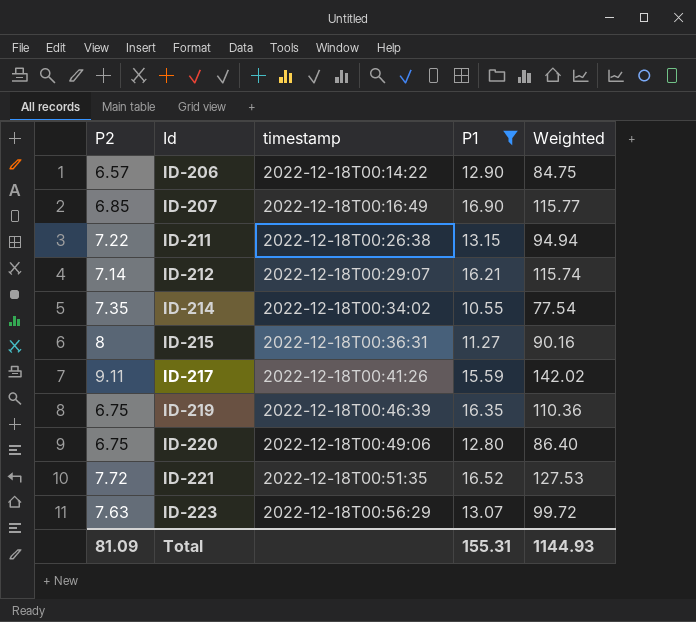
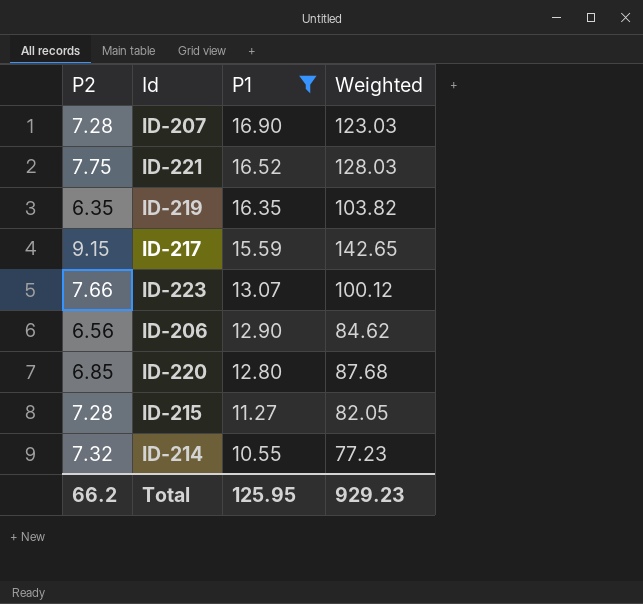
row order: Id ascending -> P1 descending
column timestamp | position: 3 -> none
row ID-211: 7.22 | 2022-12-18T00:26:38 | 13.15 | 94.94 -> none
row ID-212: 7.14 | 2022-12-18T00:29:07 | 16.21 | 115.74 -> none
ID-207 | P2: 6.85 -> 7.28
ID-207 | Weighted: 115.77 -> 123.03
ID-221 | P2: 7.72 -> 7.75
ID-221 | Weighted: 127.53 -> 128.03
ID-219 | P2: 6.75 -> 6.35
ID-219 | Weighted: 110.36 -> 103.82
ID-217 | P2: 9.11 -> 9.15
ID-217 | Weighted: 142.02 -> 142.65
ID-223 | P2: 7.63 -> 7.66
ID-223 | Weighted: 99.72 -> 100.12
ID-206 | P2: 6.57 -> 6.56
ID-206 | Weighted: 84.75 -> 84.62
ID-220 | P2: 6.75 -> 6.85
ID-220 | Weighted: 86.40 -> 87.68
ID-215 | P2: 8 -> 7.28
ID-215 | Weighted: 90.16 -> 82.05
ID-214 | P2: 7.35 -> 7.32
ID-214 | Weighted: 77.54 -> 77.23
Total | P2: 81.09 -> 66.2
Total | P1: 155.31 -> 125.95
Total | Weighted: 1144.93 -> 929.23

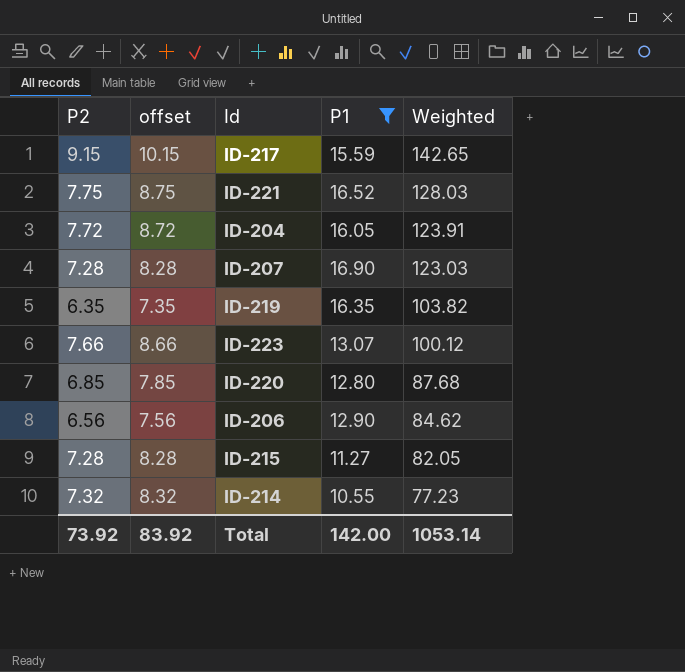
row order: P1 descending -> Weighted descending
column offset | formula: none -> [P2] + 1
row ID-204: none -> 7.72 | 8.72 | 16.05 | 123.91
Total | P2: 66.2 -> 73.92
Total | P1: 125.95 -> 142.00
Total | Weighted: 929.23 -> 1053.14

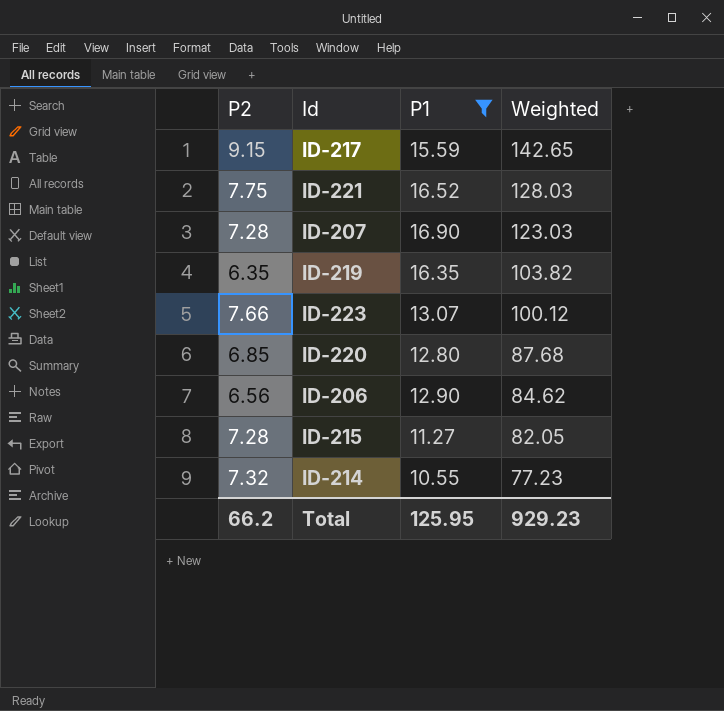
column offset | formula: [P2] + 1 -> none
row ID-204: 7.72 | 8.72 | 16.05 | 123.91 -> none
Total | P2: 73.92 -> 66.2
Total | P1: 142.00 -> 125.95
Total | Weighted: 1053.14 -> 929.23

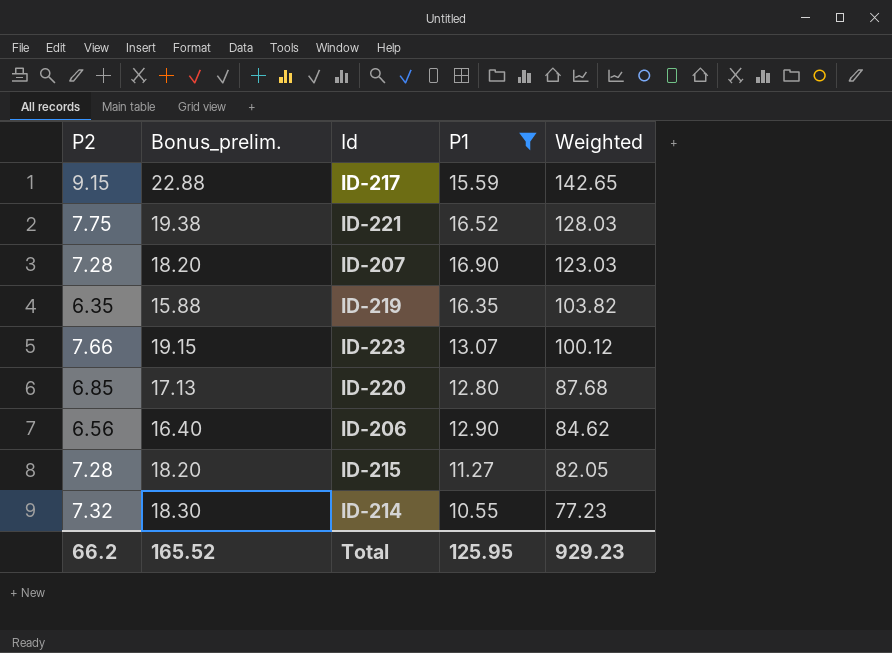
column Bonus_prelim. | formula: none -> [P2] * 2.5

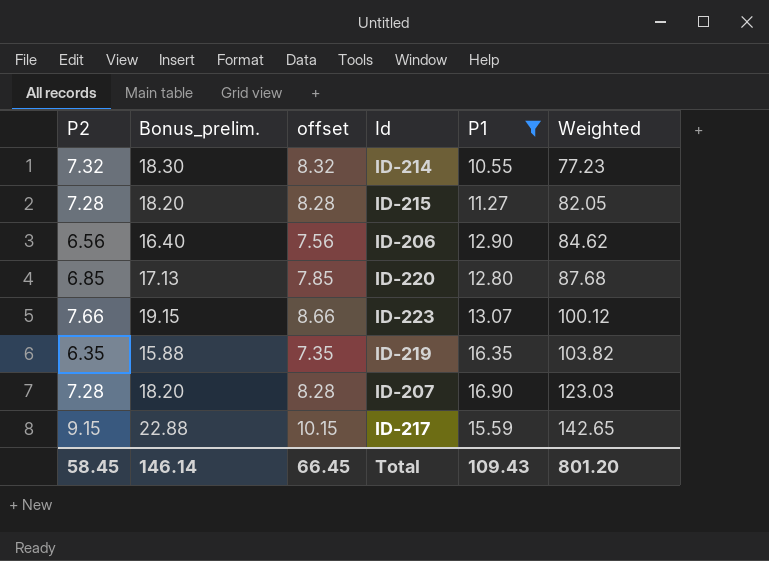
row order: Weighted descending -> Weighted ascending
column offset | formula: none -> [P2] + 1
row ID-221: 7.75 | 19.38 | 16.52 | 128.03 -> none
Total | P2: 66.2 -> 58.45
Total | Bonus_prelim.: 165.52 -> 146.14
Total | P1: 125.95 -> 109.43
Total | Weighted: 929.23 -> 801.20

